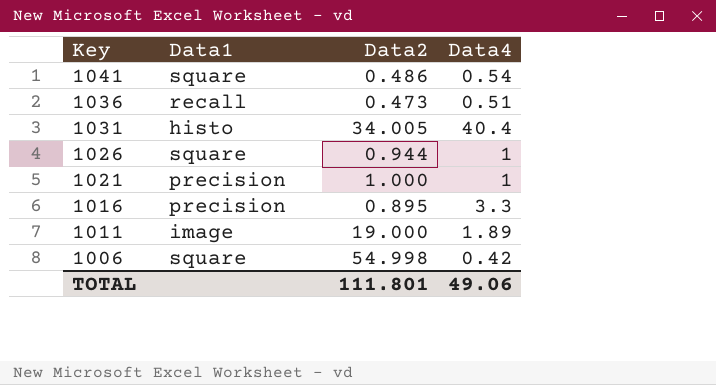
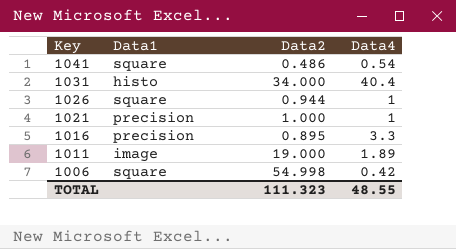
row 1036: recall | 0.473 | 0.51 -> none
1031 | Data2: 34.005 -> 34.000
TOTAL | Data2: 111.801 -> 111.323
TOTAL | Data4: 49.06 -> 48.55

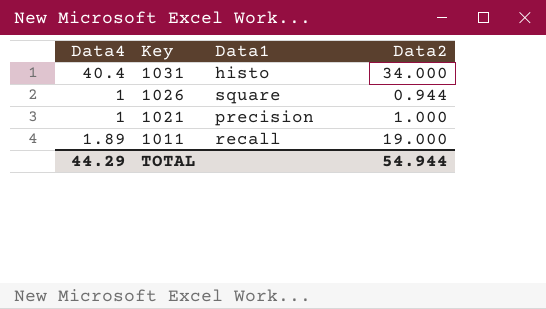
column Data4 | position: 4 -> 1
row 1041: square | 0.486 | 0.54 -> none
row 1016: precision | 0.895 | 3.3 -> none
row 1006: square | 54.998 | 0.42 -> none
1011 | Data1: image -> recall
TOTAL | Data4: 48.55 -> 44.29
TOTAL | Data2: 111.323 -> 54.944

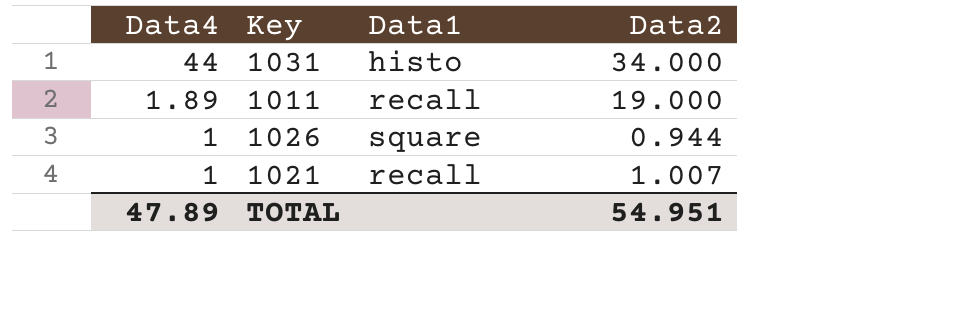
row order: Key descending -> Data4 descending
1031 | Data4: 40.4 -> 44
1021 | Data1: precision -> recall
1021 | Data2: 1.000 -> 1.007
TOTAL | Data4: 44.29 -> 47.89
TOTAL | Data2: 54.944 -> 54.951

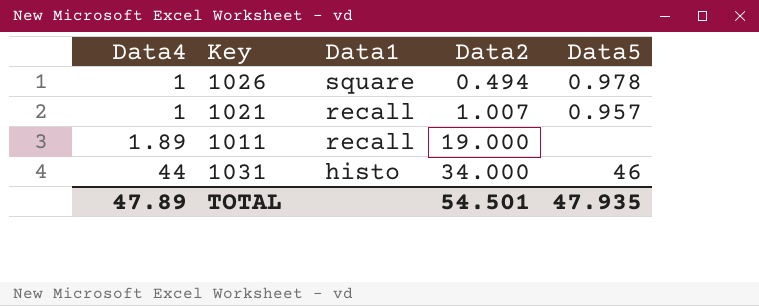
row order: Data4 descending -> Data4 ascending
column Data5 | position: none -> 5
1026 | Data2: 0.944 -> 0.494
TOTAL | Data2: 54.951 -> 54.501

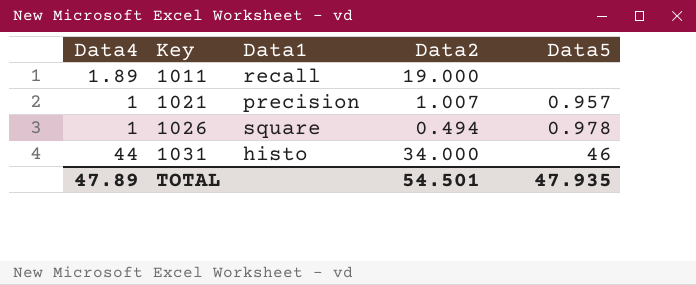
row order: Data4 ascending -> Key ascending
1021 | Data1: recall -> precision

